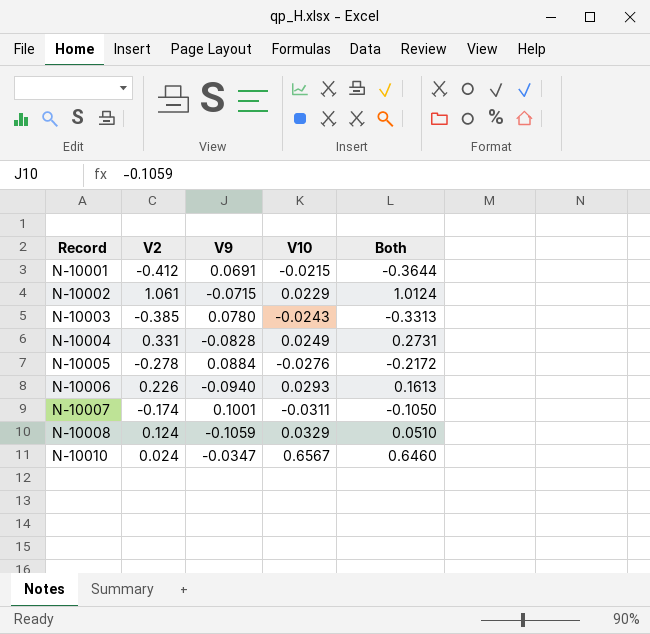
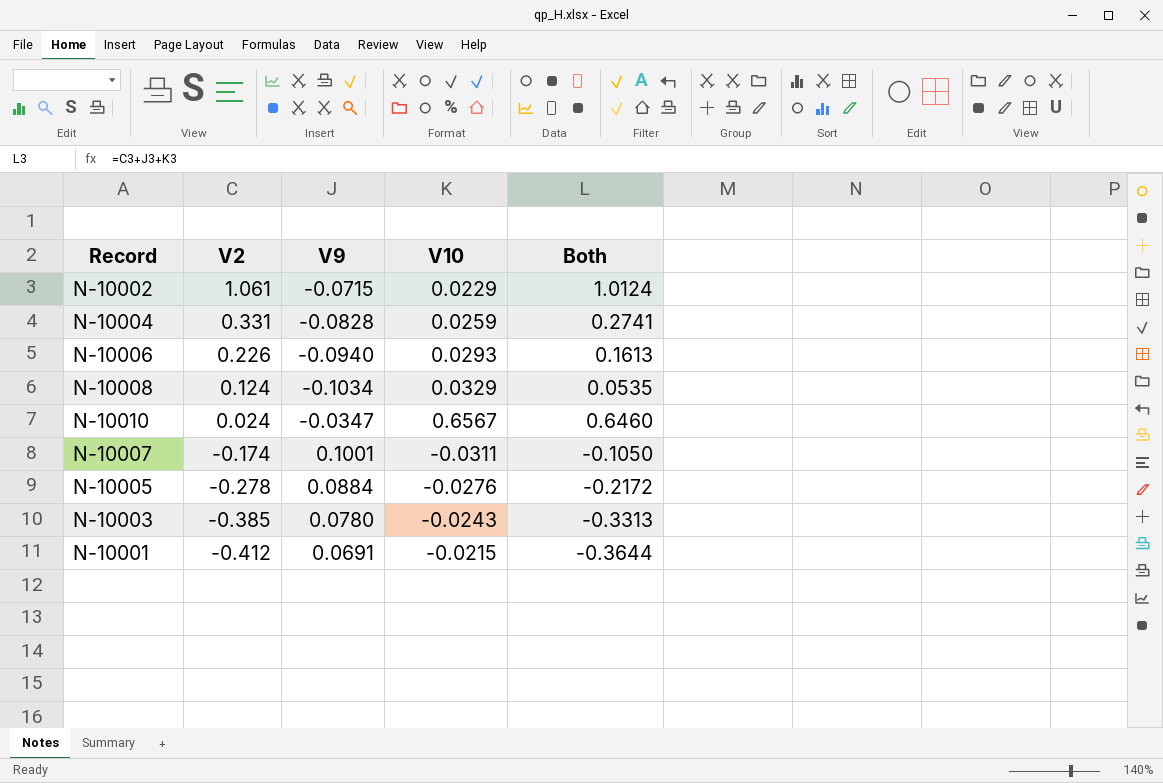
row order: Record ascending -> V2 descending
N-10004 | V10: 0.0249 -> 0.0259
N-10004 | Both: 0.2731 -> 0.2741
N-10008 | V9: -0.1059 -> -0.1034
N-10008 | Both: 0.0510 -> 0.0535

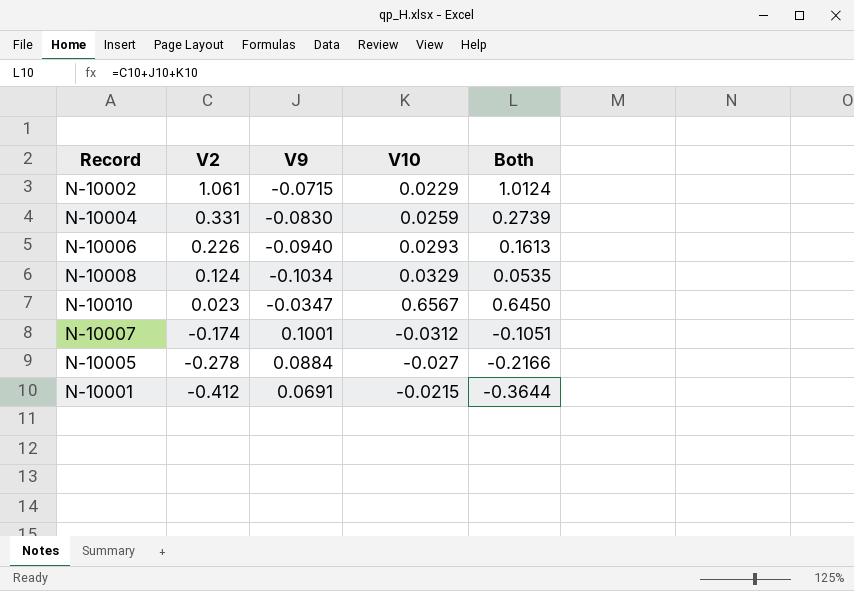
row N-10003: -0.385 | 0.0780 | -0.0243 | -0.3313 -> none
N-10004 | V9: -0.0828 -> -0.0830
N-10004 | Both: 0.2741 -> 0.2739
N-10010 | V2: 0.024 -> 0.023
N-10010 | Both: 0.6460 -> 0.6450
N-10007 | V10: -0.0311 -> -0.0312
N-10007 | Both: -0.1050 -> -0.1051
N-10005 | V10: -0.0276 -> -0.027
N-10005 | Both: -0.2172 -> -0.2166

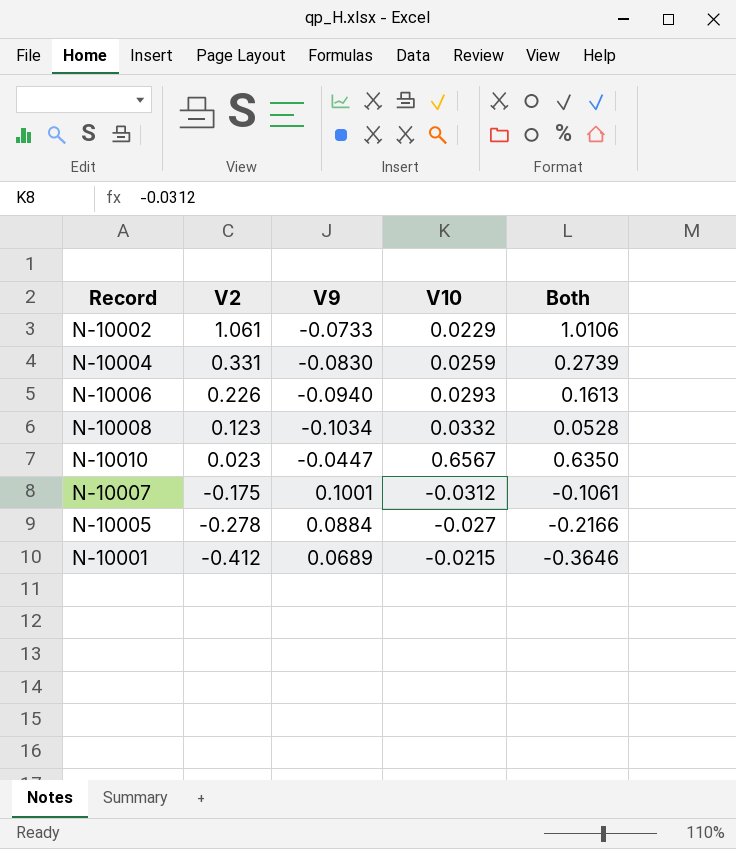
N-10002 | V9: -0.0715 -> -0.0733
N-10002 | Both: 1.0124 -> 1.0106
N-10008 | V2: 0.124 -> 0.123
N-10008 | V10: 0.0329 -> 0.0332
N-10008 | Both: 0.0535 -> 0.0528
N-10010 | V9: -0.0347 -> -0.0447
N-10010 | Both: 0.6450 -> 0.6350
N-10007 | V2: -0.174 -> -0.175
N-10007 | Both: -0.1051 -> -0.1061
N-10001 | V9: 0.0691 -> 0.0689
N-10001 | Both: -0.3644 -> -0.3646

